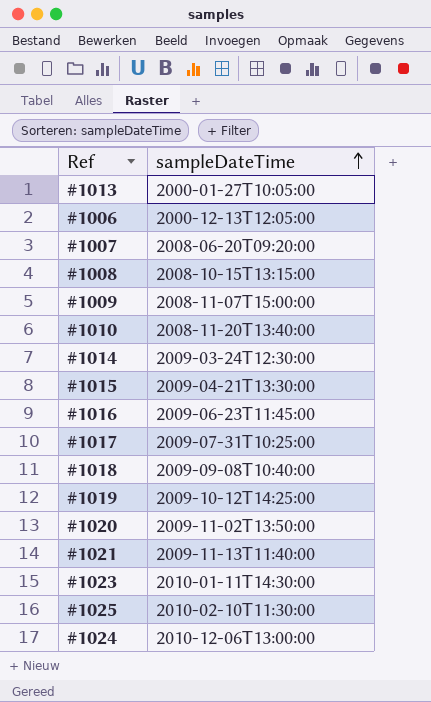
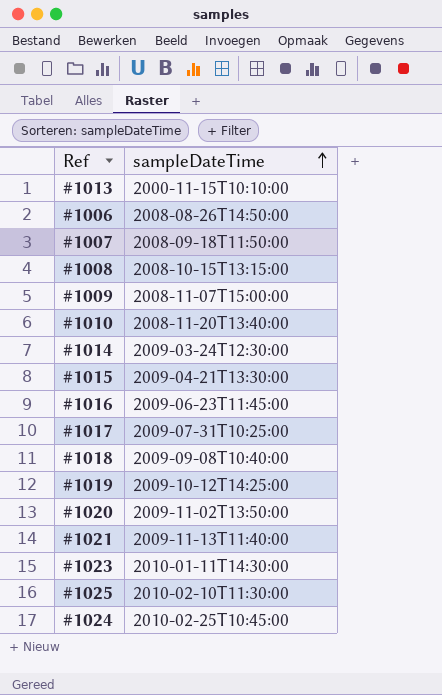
#1013 | sampleDateTime: 2000-01-27T10:05:00 -> 2000-11-15T10:10:00
#1006 | sampleDateTime: 2000-12-13T12:05:00 -> 2008-08-26T14:50:00
#1007 | sampleDateTime: 2008-06-20T09:20:00 -> 2008-09-18T11:50:00
#1024 | sampleDateTime: 2010-12-06T13:00:00 -> 2010-02-25T10:45:00

